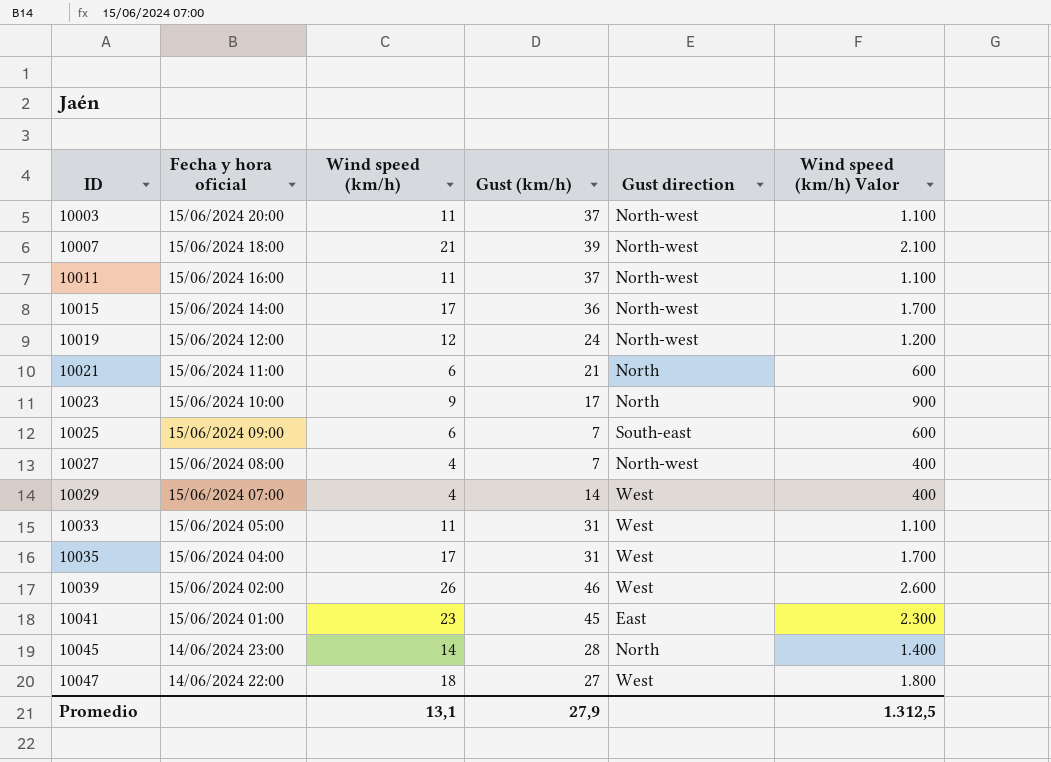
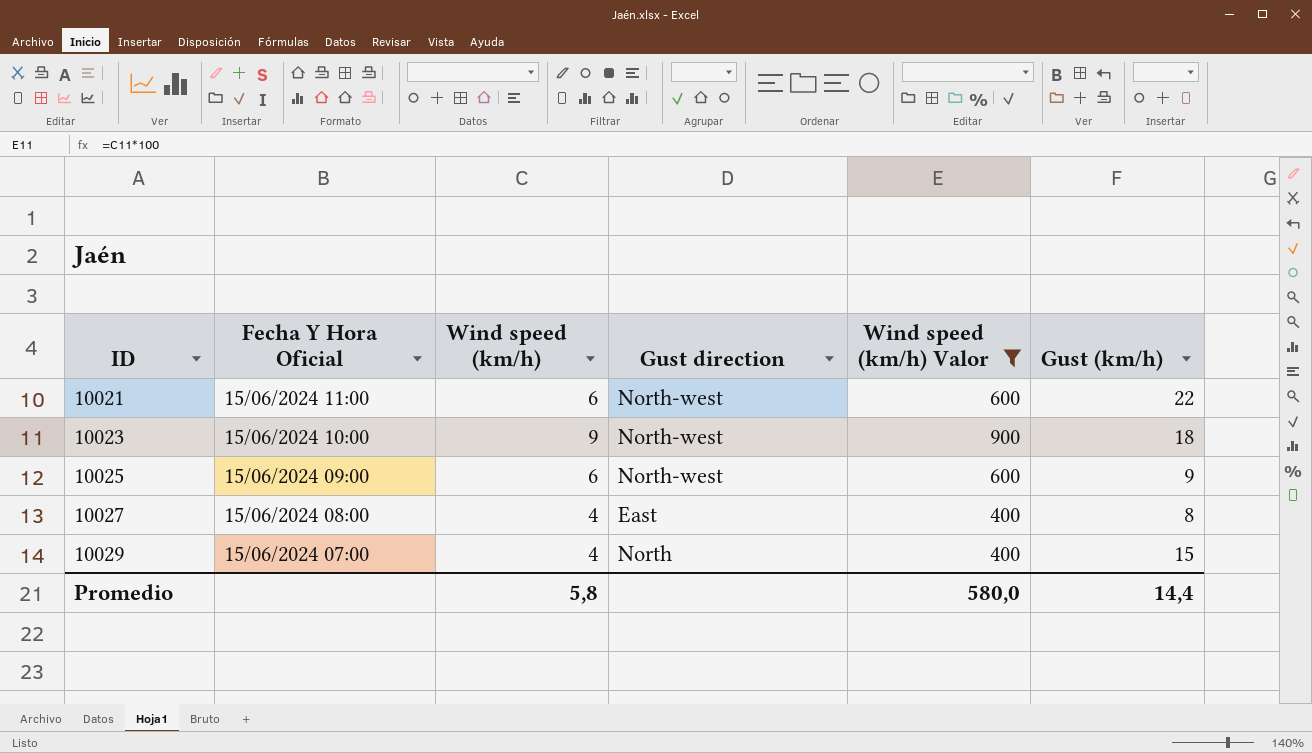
filter: none -> Wind speed (km/h) Valor <= 900
column name: Fecha y hora oficial -> Fecha Y Hora Oficial
column Gust (km/h) | position: 4 -> 6
10021 | Gust direction: North -> North-west
10021 | Gust (km/h): 21 -> 22
10023 | Gust direction: North -> North-west
10023 | Gust (km/h): 17 -> 18
10025 | Gust direction: South-east -> North-west
10025 | Gust (km/h): 7 -> 9
10027 | Gust direction: North-west -> East
10027 | Gust (km/h): 7 -> 8
10029 | Gust direction: West -> North
10029 | Gust (km/h): 14 -> 15
Promedio | Wind speed (km/h): 13,1 -> 5,8
Promedio | Wind speed (km/h) Valor: 1.312,5 -> 580,0
Promedio | Gust (km/h): 27,9 -> 14,4

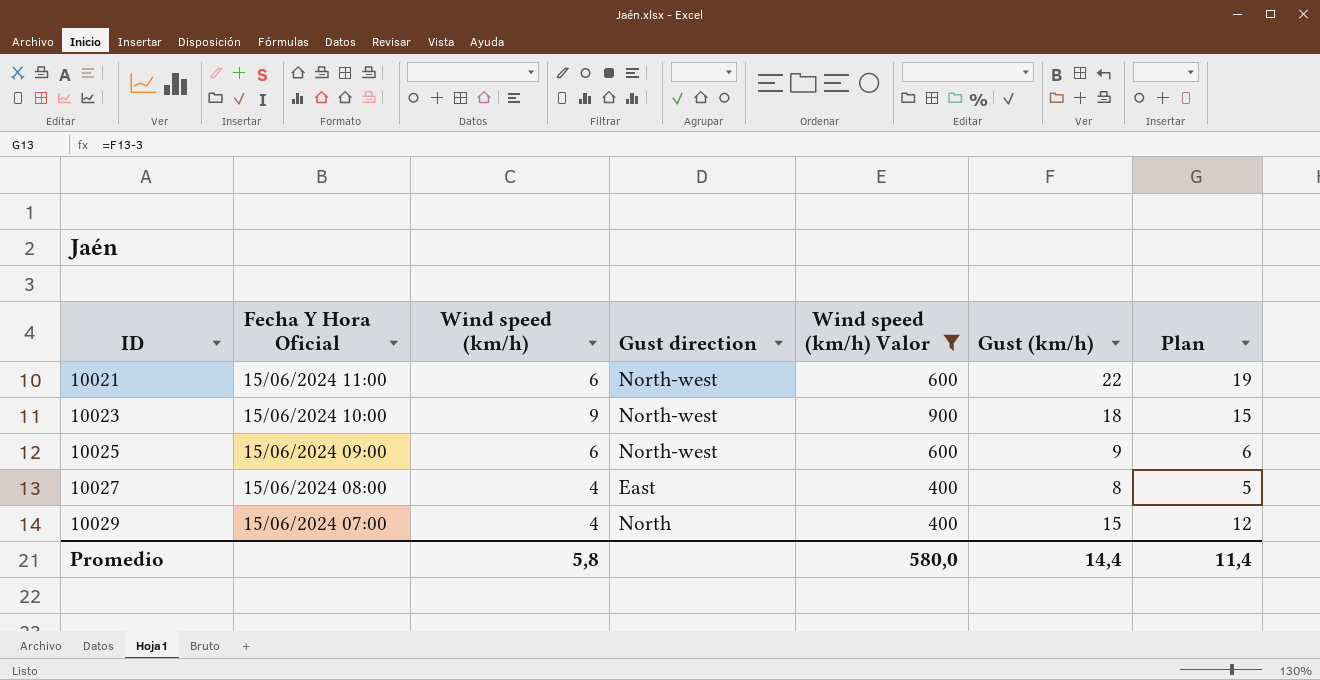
column Plan | formula: none -> [Gust (km/h)] - 3

